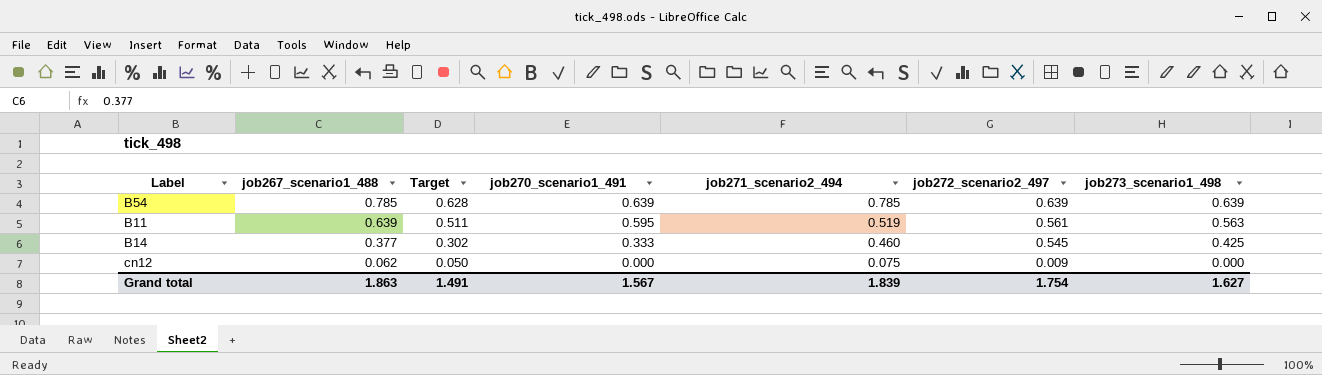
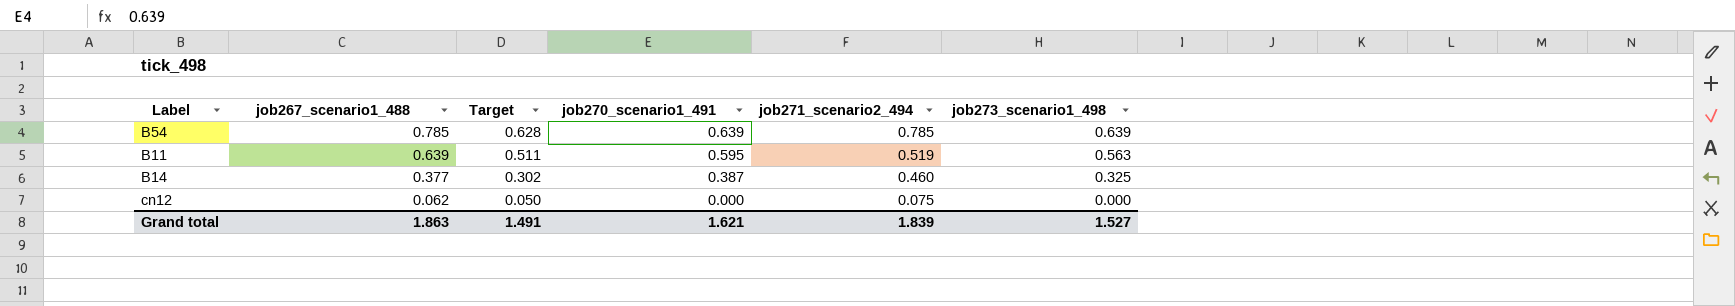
column job272_scenario2_497 | position: 6 -> none
B14 | job270_scenario1_491: 0.333 -> 0.387
B14 | job273_scenario1_498: 0.425 -> 0.325
Grand total | job270_scenario1_491: 1.567 -> 1.621
Grand total | job273_scenario1_498: 1.627 -> 1.527

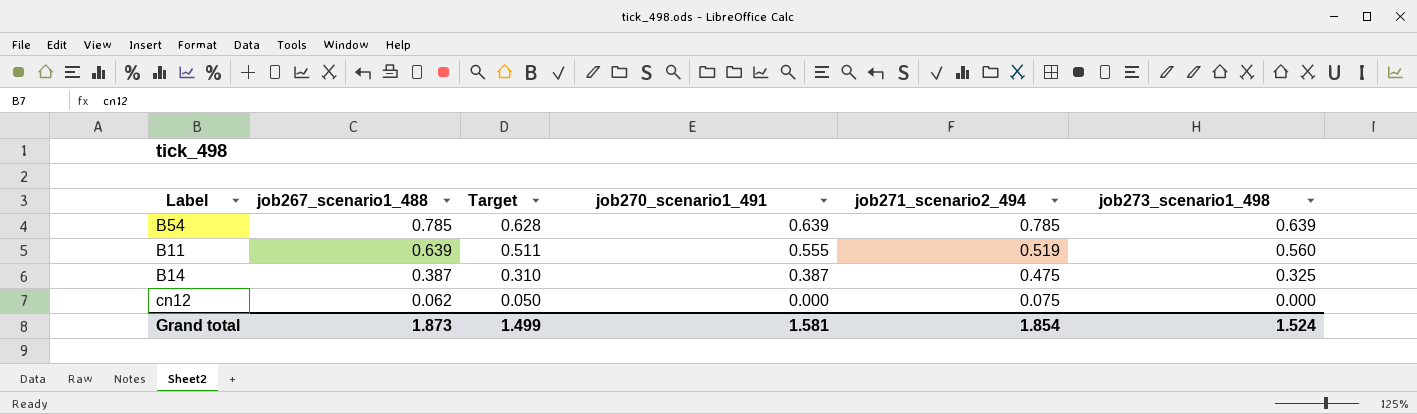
B11 | job270_scenario1_491: 0.595 -> 0.555
B11 | job273_scenario1_498: 0.563 -> 0.560
B14 | job267_scenario1_488: 0.377 -> 0.387
B14 | Target: 0.302 -> 0.310
B14 | job271_scenario2_494: 0.460 -> 0.475
Grand total | job267_scenario1_488: 1.863 -> 1.873
Grand total | Target: 1.491 -> 1.499
Grand total | job270_scenario1_491: 1.621 -> 1.581
Grand total | job271_scenario2_494: 1.839 -> 1.854
Grand total | job273_scenario1_498: 1.527 -> 1.524

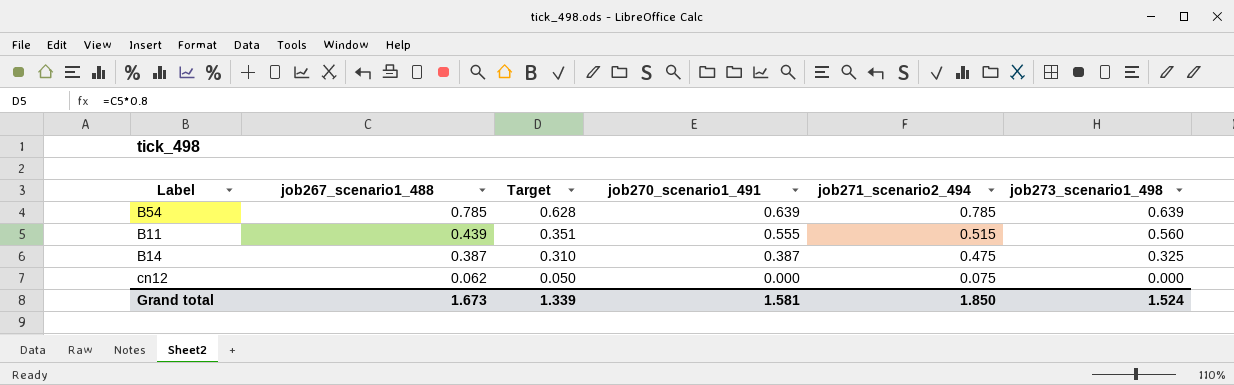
B11 | job267_scenario1_488: 0.639 -> 0.439
B11 | Target: 0.511 -> 0.351
B11 | job271_scenario2_494: 0.519 -> 0.515
Grand total | job267_scenario1_488: 1.873 -> 1.673
Grand total | Target: 1.499 -> 1.339
Grand total | job271_scenario2_494: 1.854 -> 1.850

